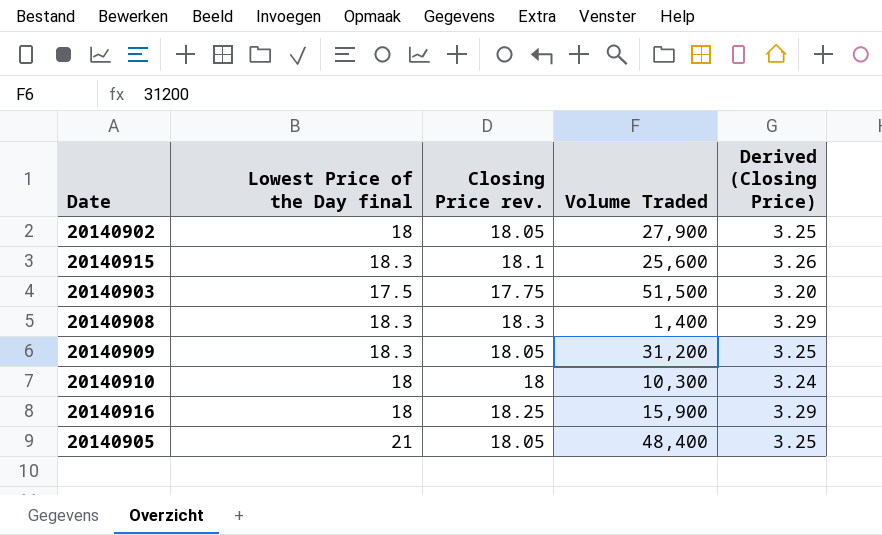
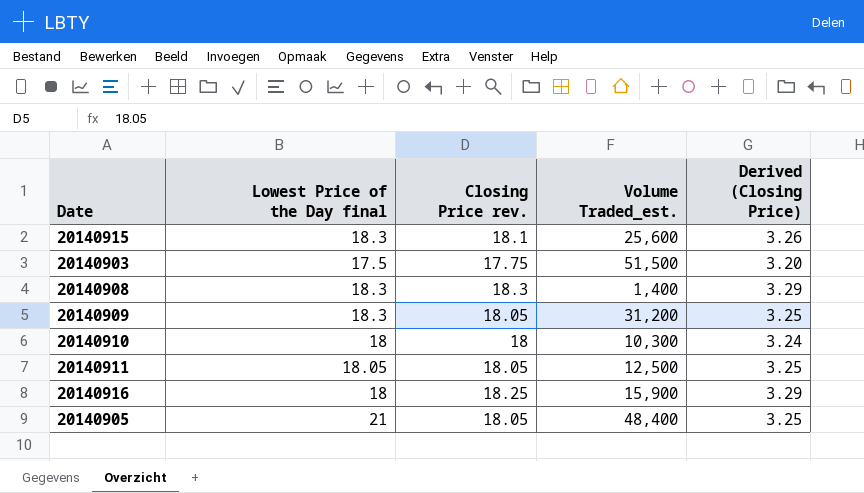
column name: Volume Traded -> Volume Traded_est.
row 20140902: 18 | 18.05 | 27,900 | 3.25 -> none
row 20140911: none -> 18.05 | 18.05 | 12,500 | 3.25

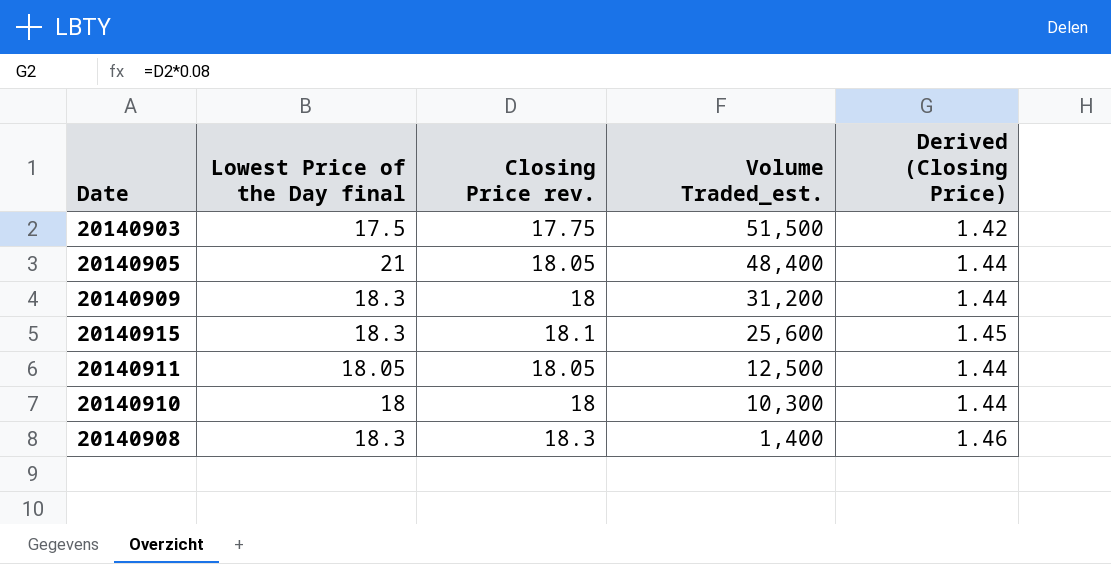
row order: none -> Volume Traded_est. descending
column Derived (Closing Price) | formula: [Closing Price rev.] * 0.18 -> [Closing Price rev.] * 0.08
row 20140916: 18 | 18.25 | 15,900 | 3.29 -> none
20140909 | Closing Price rev.: 18.05 -> 18

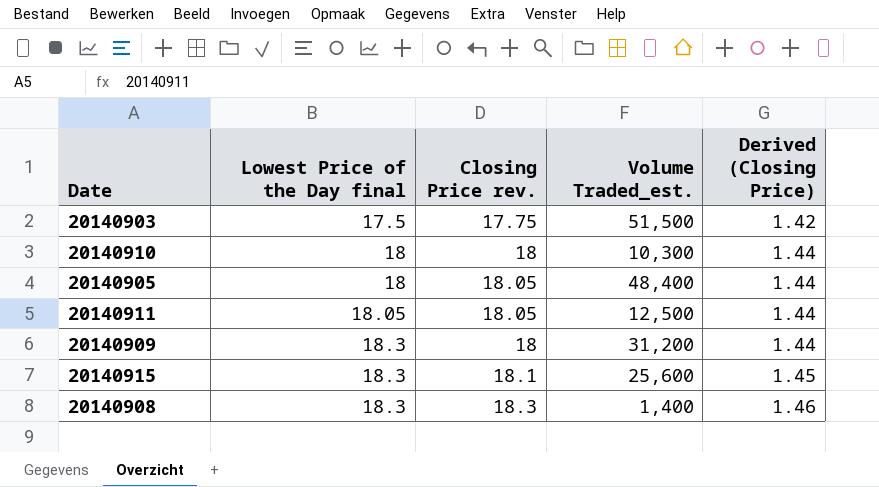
row order: Volume Traded_est. descending -> Lowest Price of the Day final ascending
20140905 | Lowest Price of the Day final: 21 -> 18

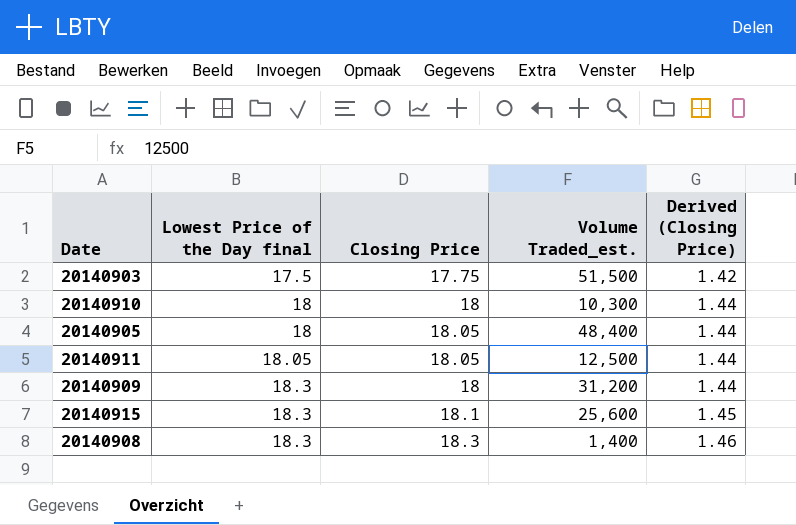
column name: Closing Price rev. -> Closing Price

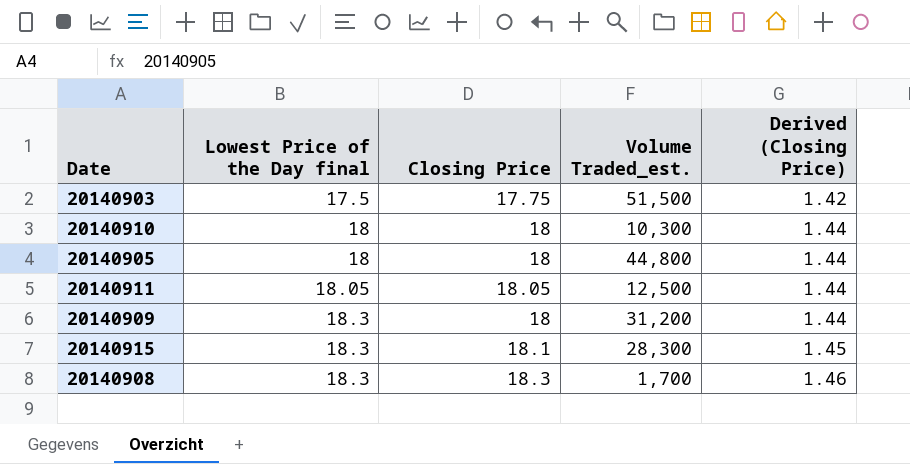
20140905 | Closing Price: 18.05 -> 18
20140905 | Volume Traded_est.: 48,400 -> 44,800
20140915 | Volume Traded_est.: 25,600 -> 28,300
20140908 | Volume Traded_est.: 1,400 -> 1,700

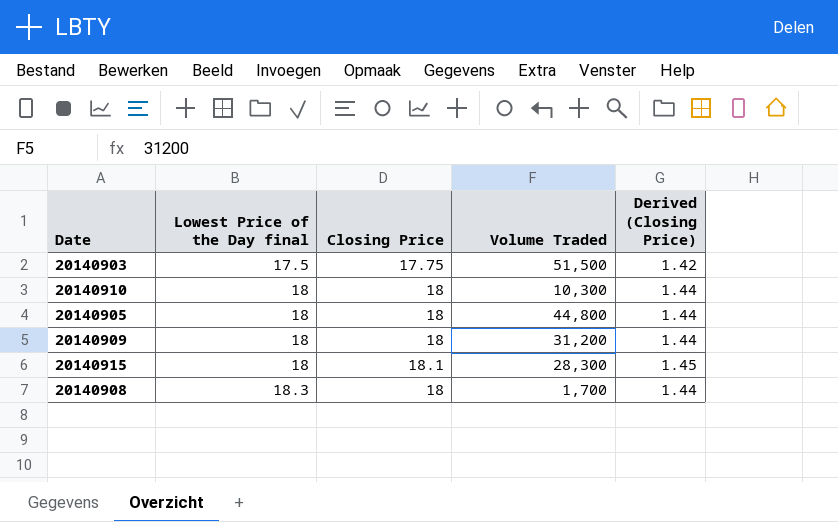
column name: Volume Traded_est. -> Volume Traded
row 20140911: 18.05 | 18.05 | 12,500 | 1.44 -> none
20140909 | Lowest Price of the Day final: 18.3 -> 18
20140915 | Lowest Price of the Day final: 18.3 -> 18
20140908 | Closing Price: 18.3 -> 18
20140908 | Derived (Closing Price): 1.46 -> 1.44

